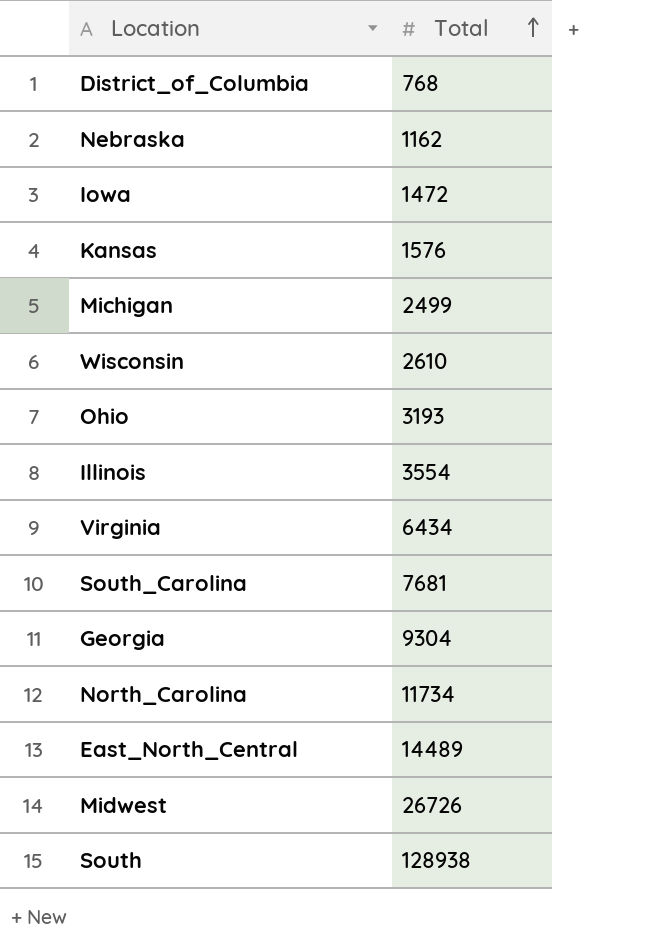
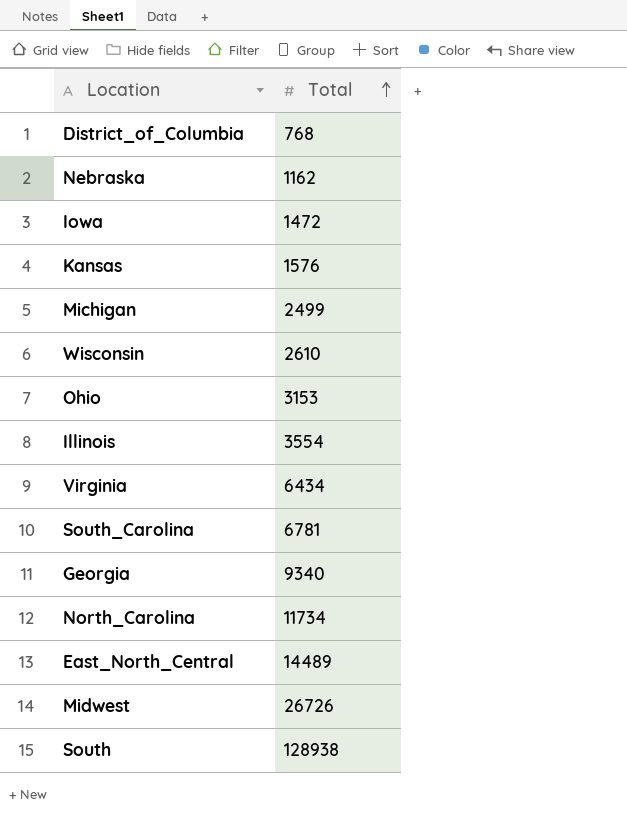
Ohio | Total: 3193 -> 3153
South_Carolina | Total: 7681 -> 6781
Georgia | Total: 9304 -> 9340

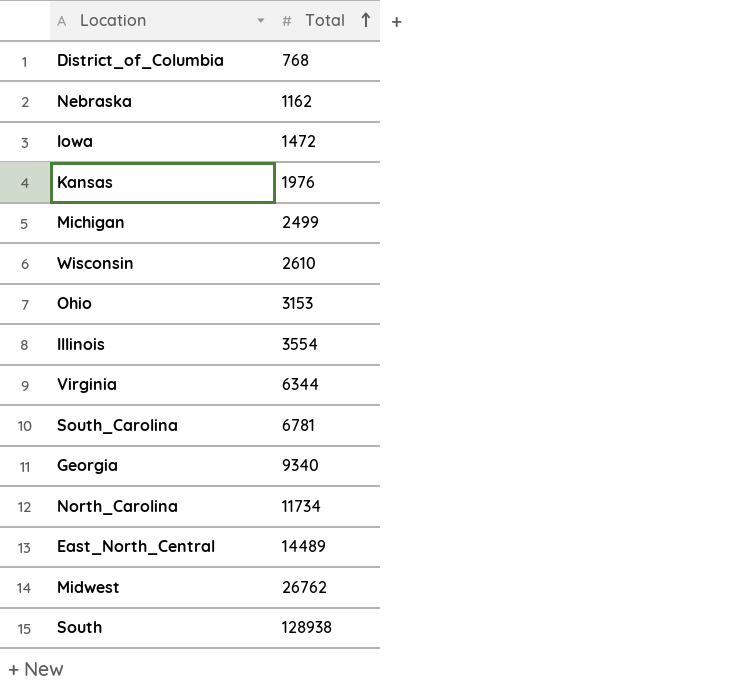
Kansas | Total: 1576 -> 1976
Virginia | Total: 6434 -> 6344
Midwest | Total: 26726 -> 26762

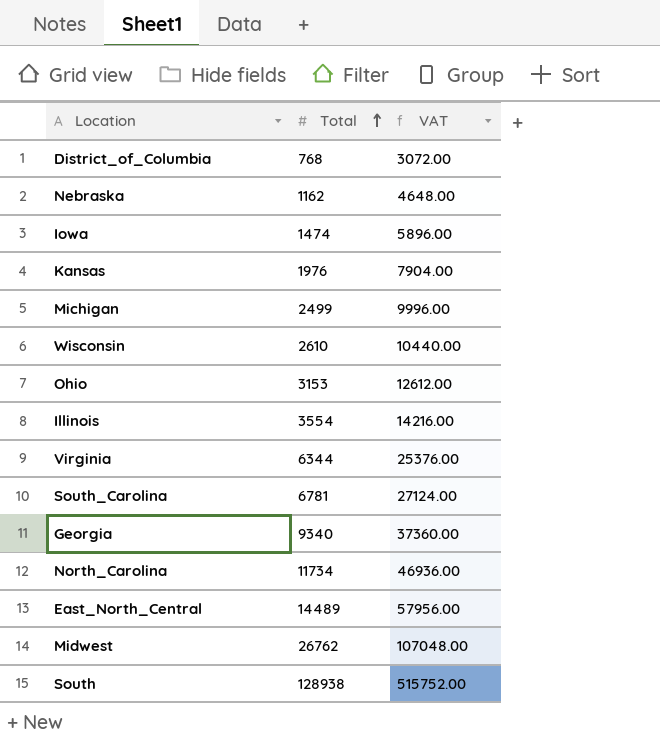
column VAT | formula: none -> [Total] * 4
Iowa | Total: 1472 -> 1474

